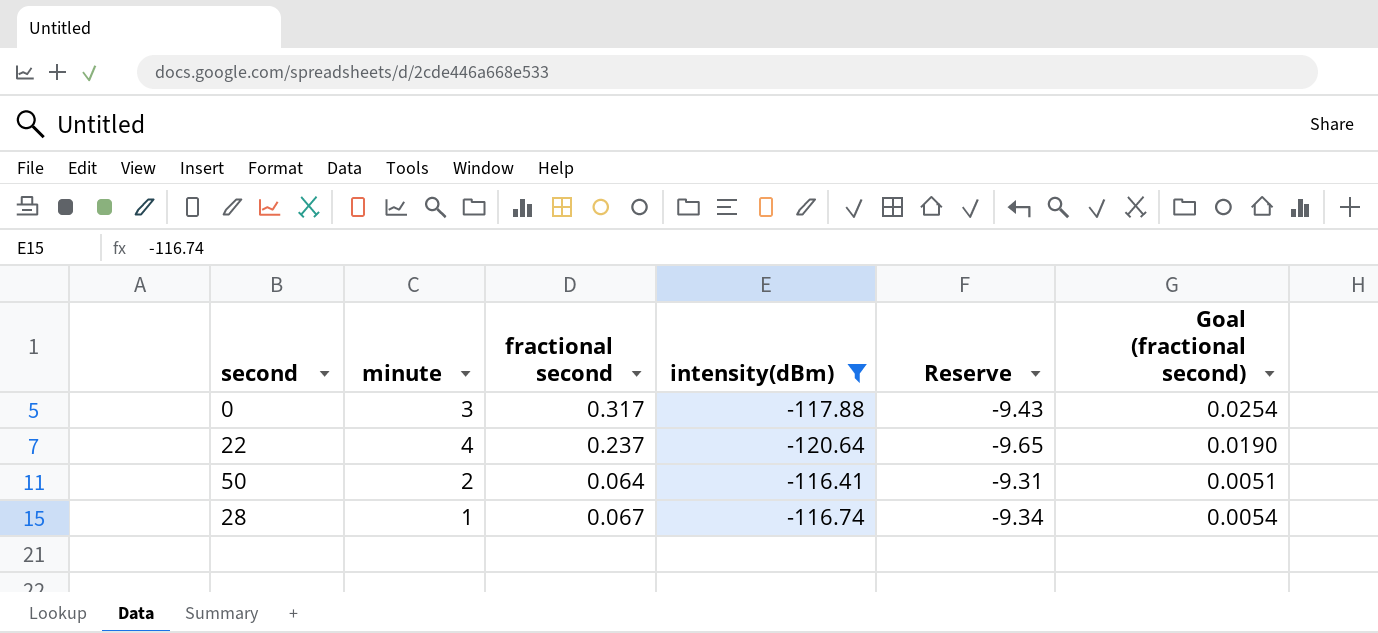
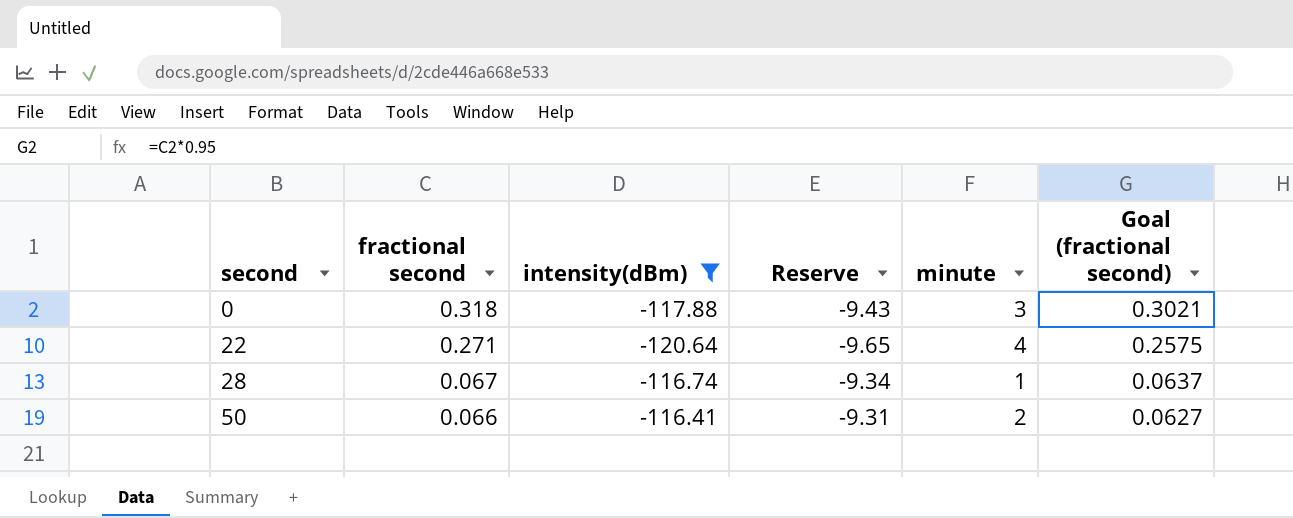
row order: none -> second ascending
column minute | position: 2 -> 5
column Goal (fractional second) | formula: [fractional second] * 0.08 -> [fractional second] * 0.95
0 | fractional second: 0.317 -> 0.318
22 | fractional second: 0.237 -> 0.271
50 | fractional second: 0.064 -> 0.066

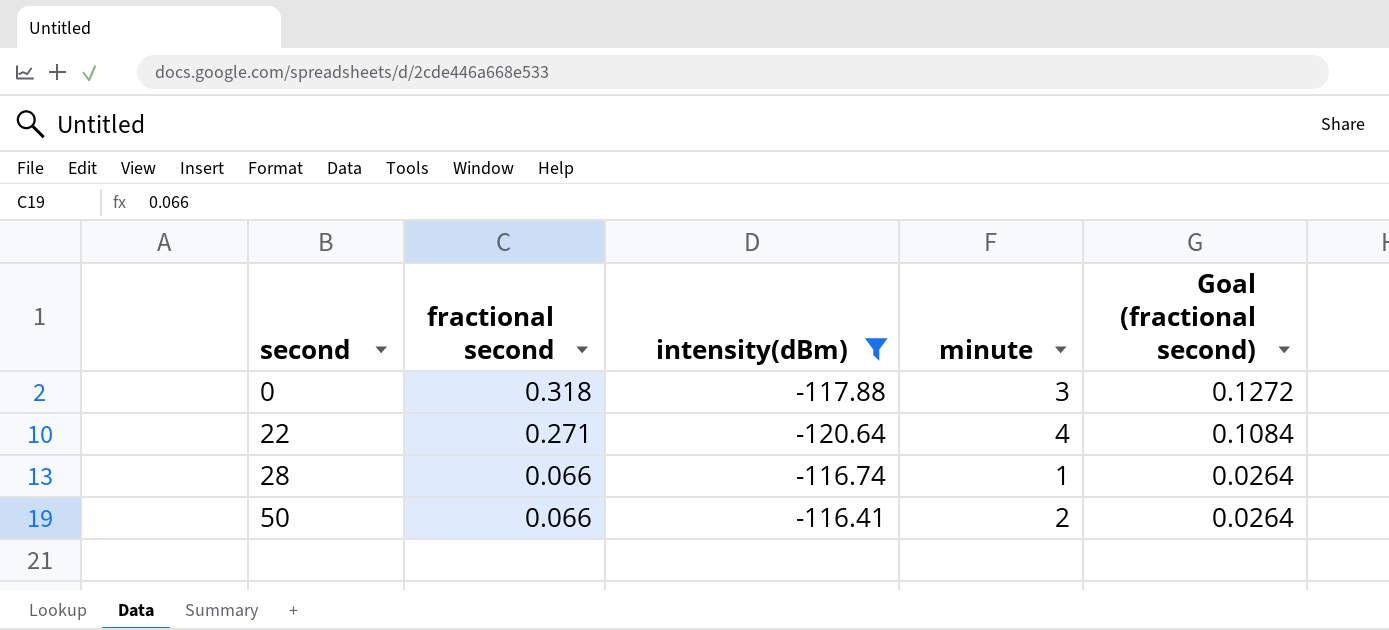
column Reserve | formula: [intensity(dBm)] * 0.08 -> none
column Goal (fractional second) | formula: [fractional second] * 0.95 -> [fractional second] * 0.4
28 | fractional second: 0.067 -> 0.066

